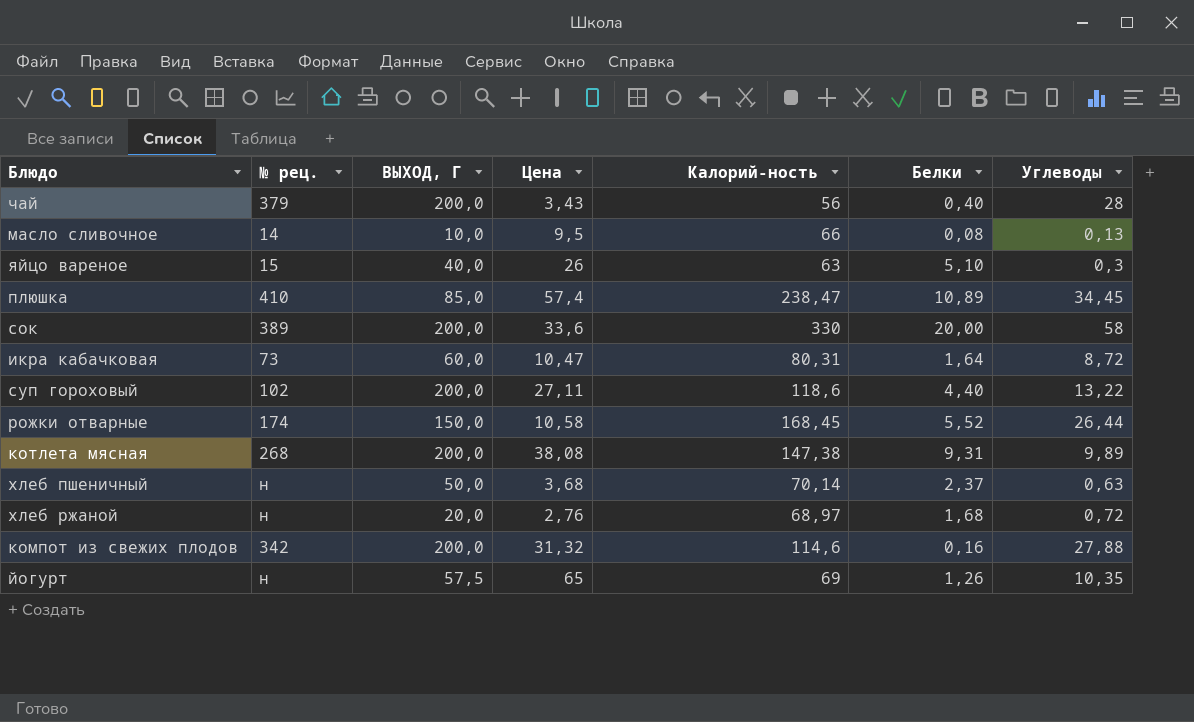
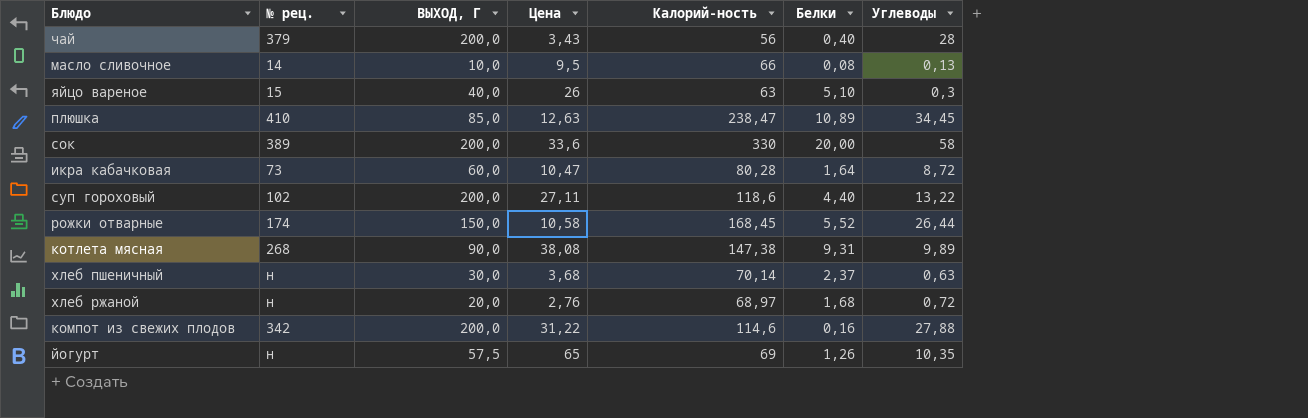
плюшка | Цена: 57,4 -> 12,63
икра кабачковая | Калорий-ность: 80,31 -> 80,28
котлета мясная | ВЫХОД, Г: 200,0 -> 90,0
хлеб пшеничный | ВЫХОД, Г: 50,0 -> 30,0
компот из свежих плодов | Цена: 31,32 -> 31,22

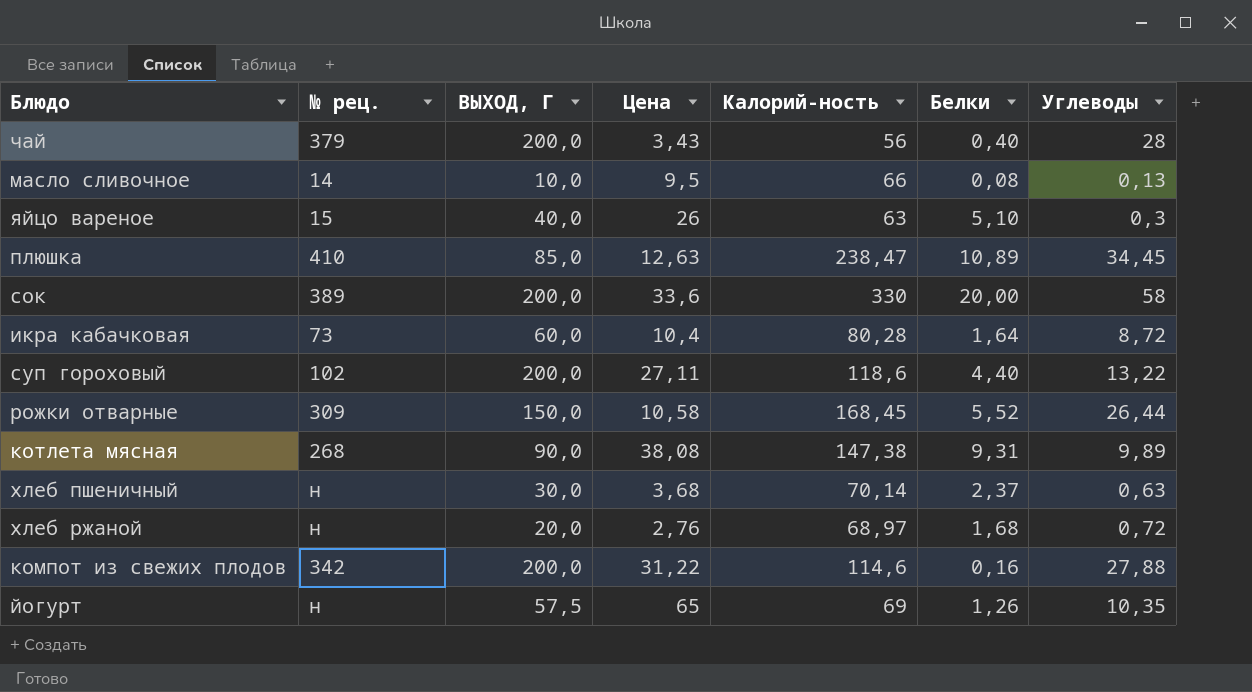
икра кабачковая | Цена: 10,47 -> 10,4
рожки отварные | № рец.: 174 -> 309

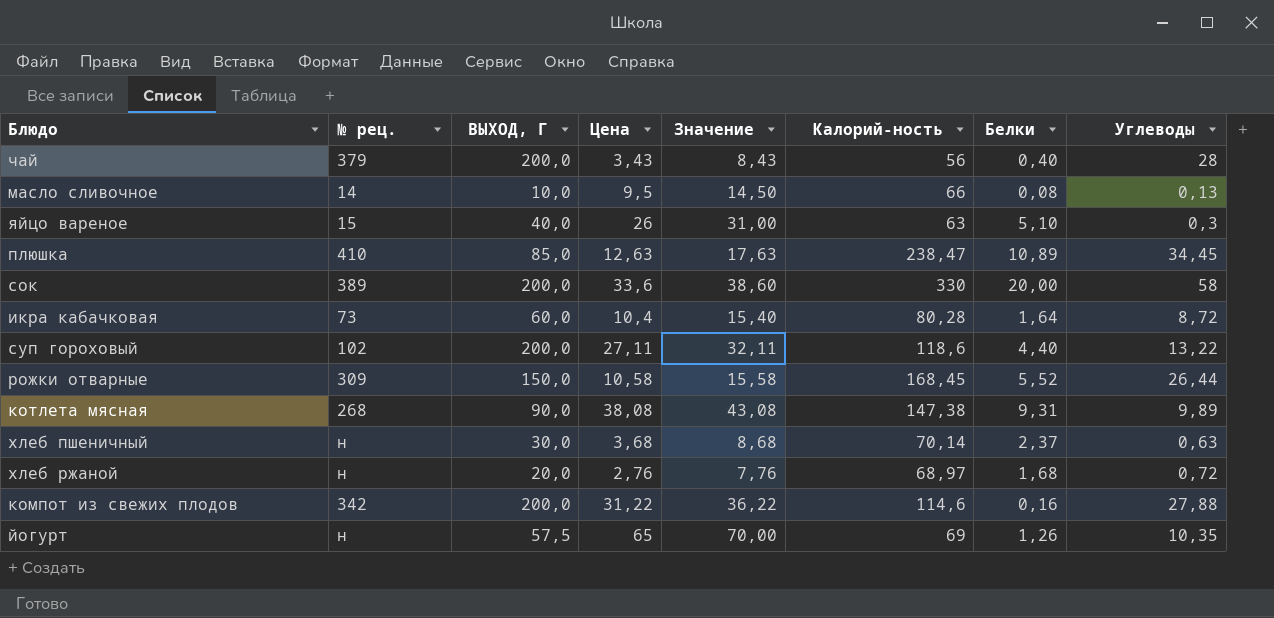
column Значение | formula: none -> [Цена] + 5

